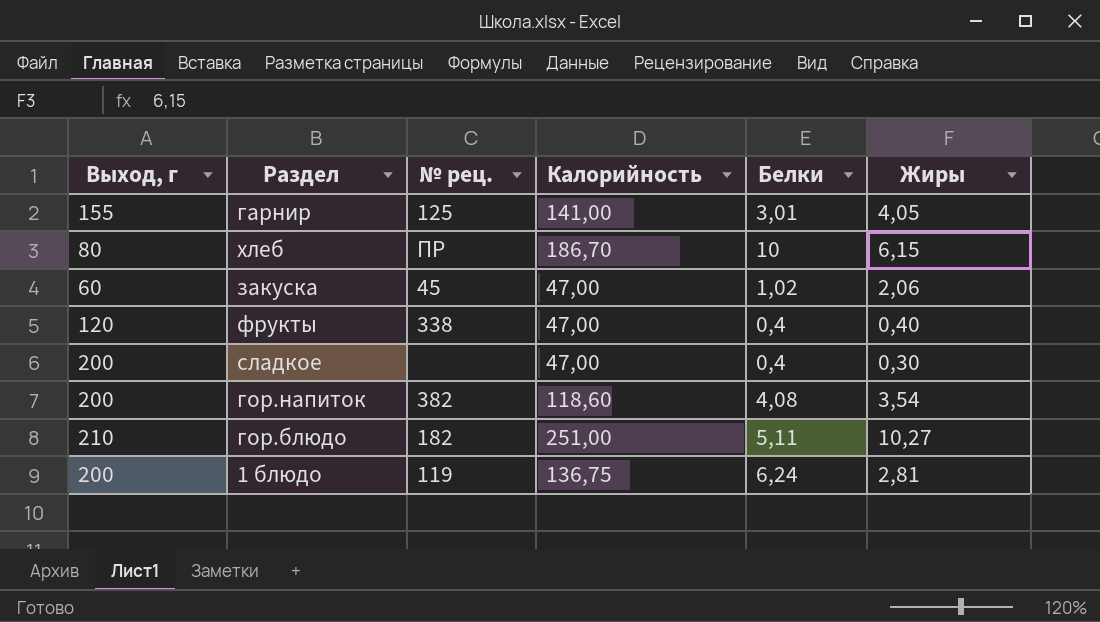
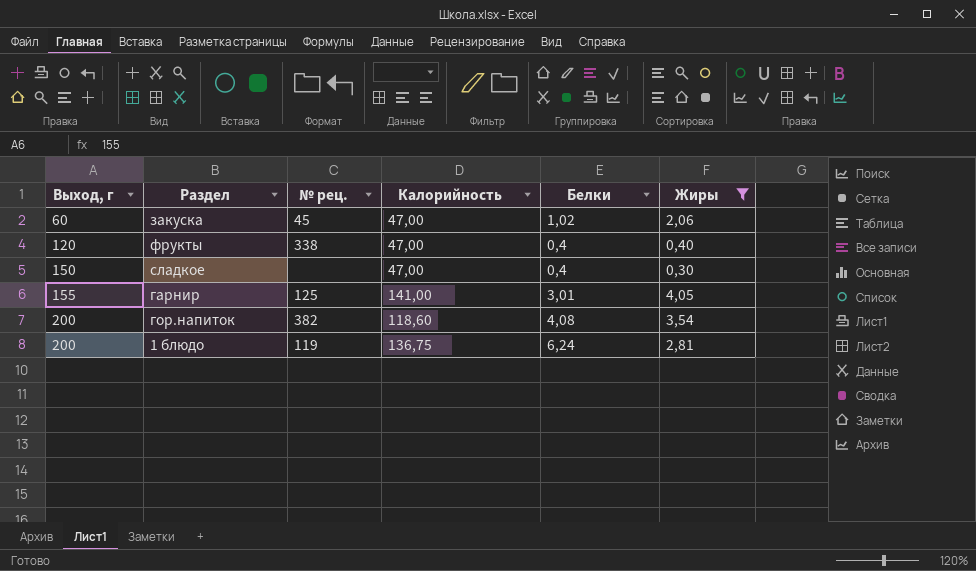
filter: none -> Жиры <= 4,05
row order: none -> Выход, г ascending
сладкое | Выход, г: 200 -> 150

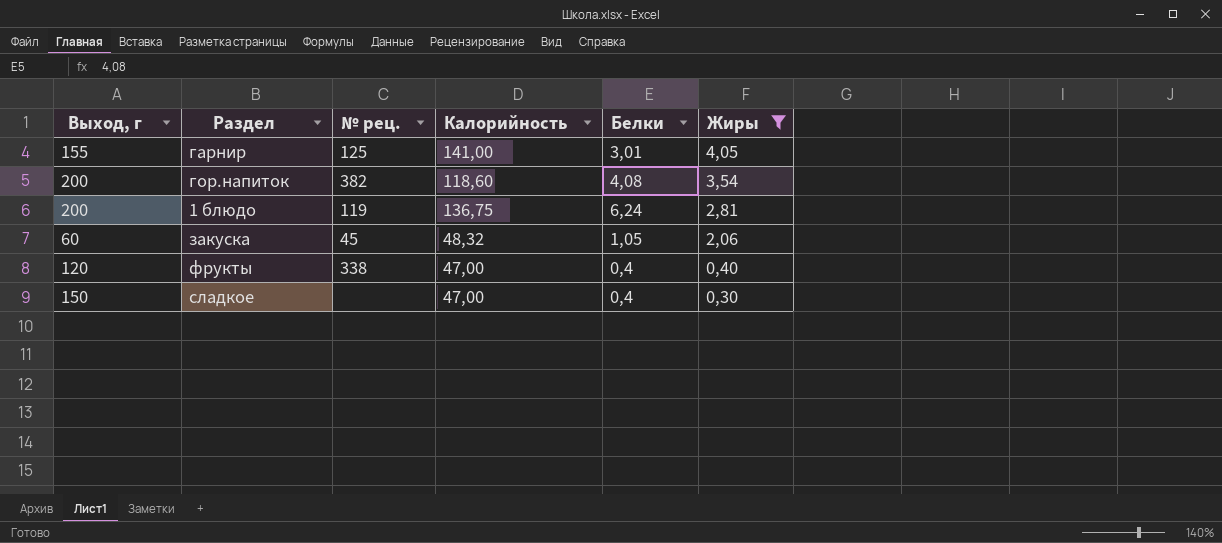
row order: Выход, г ascending -> Жиры descending
закуска | Калорийность: 47,00 -> 48,32
закуска | Белки: 1,02 -> 1,05

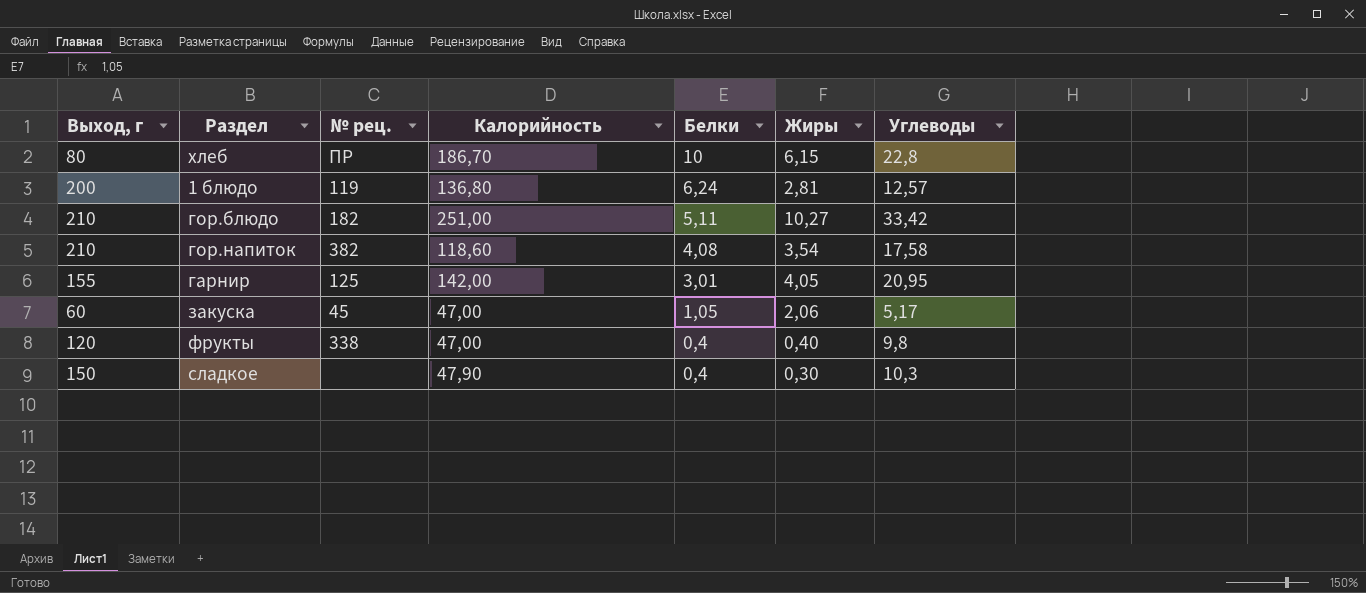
filter: Жиры <= 4,05 -> none
row order: Жиры descending -> Белки descending
column Углеводы | position: none -> 7
1 блюдо | Калорийность: 136,75 -> 136,80
гор.напиток | Выход, г: 200 -> 210
гарнир | Калорийность: 141,00 -> 142,00
закуска | Калорийность: 48,32 -> 47,00
сладкое | Калорийность: 47,00 -> 47,90

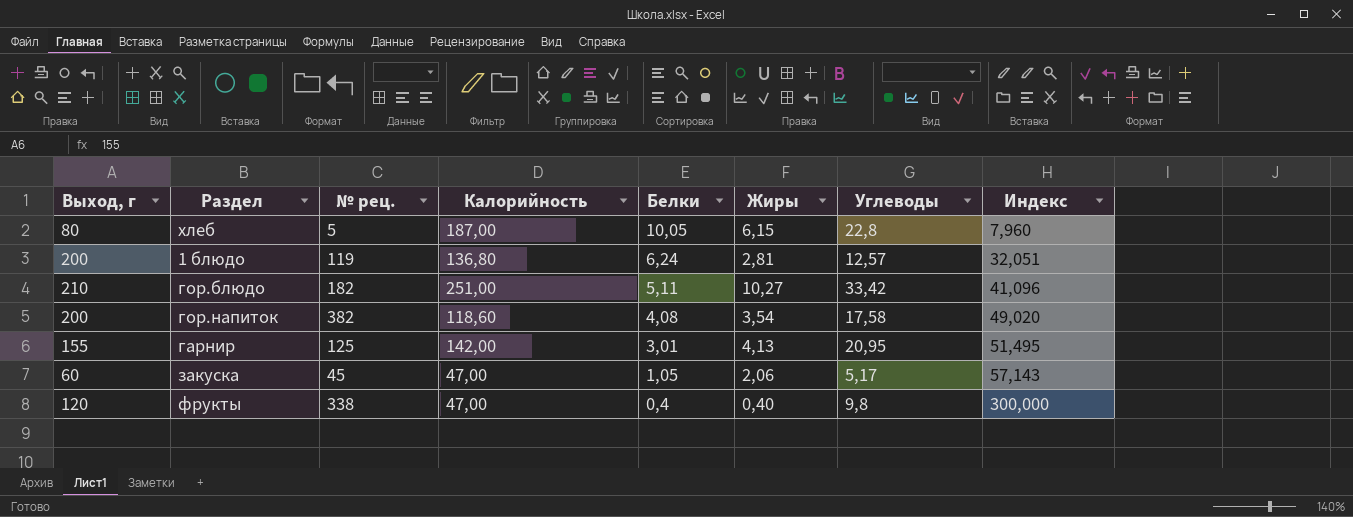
column Индекс | formula: none -> [Выход, г] / [Белки]
row сладкое: 150 | none | 47,90 | 0,4 | 0,30 | 10,3 -> none
хлеб | № рец.: ПР -> 5
хлеб | Калорийность: 186,70 -> 187,00
хлеб | Белки: 10 -> 10,05
гор.напиток | Выход, г: 210 -> 200
гарнир | Жиры: 4,05 -> 4,13

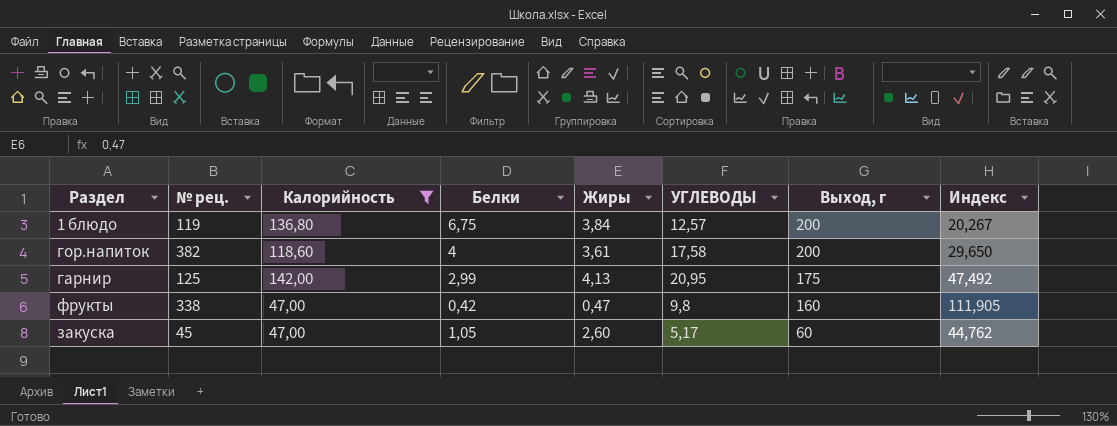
filter: none -> Калорийность <= 142,00
row order: Белки descending -> Выход, г descending
column name: Углеводы -> УГЛЕВОДЫ
column Выход, г | position: 1 -> 7
column Индекс | formula: [Выход, г] / [Белки] -> [Калорийность] / [Белки]
1 блюдо | Белки: 6,24 -> 6,75
1 блюдо | Жиры: 2,81 -> 3,84
гор.напиток | Белки: 4,08 -> 4
гор.напиток | Жиры: 3,54 -> 3,61
гарнир | Белки: 3,01 -> 2,99
гарнир | Выход, г: 155 -> 175
фрукты | Белки: 0,4 -> 0,42
фрукты | Жиры: 0,40 -> 0,47
фрукты | Выход, г: 120 -> 160
закуска | Жиры: 2,06 -> 2,60

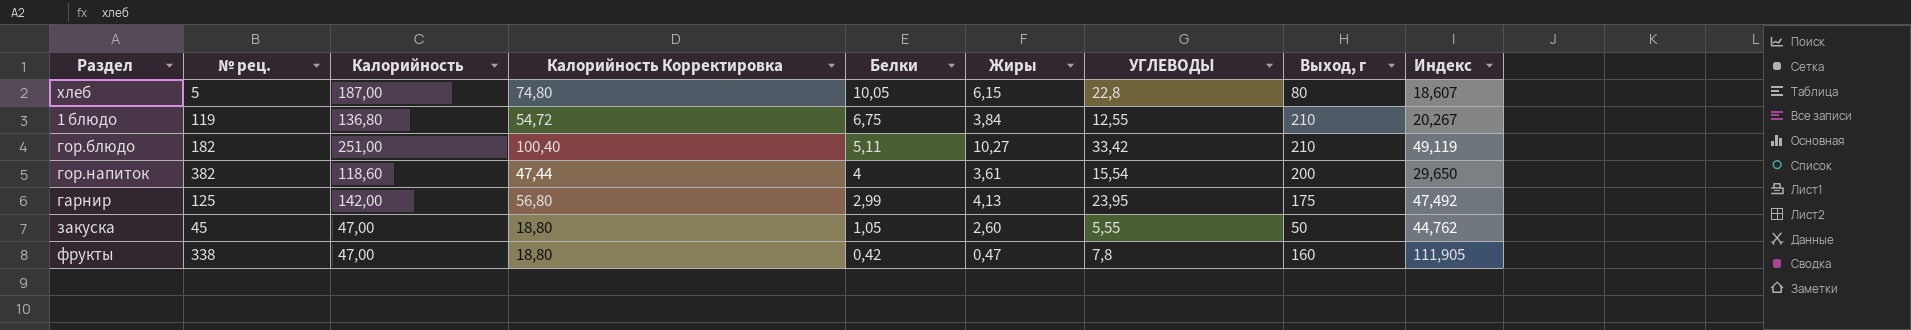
filter: Калорийность <= 142,00 -> none
row order: Выход, г descending -> Белки descending
column Калорийность Корректировка | formula: none -> [Калорийность] * 0,4
1 блюдо | УГЛЕВОДЫ: 12,57 -> 12,55
1 блюдо | Выход, г: 200 -> 210
гор.напиток | УГЛЕВОДЫ: 17,58 -> 15,54
гарнир | УГЛЕВОДЫ: 20,95 -> 23,95
закуска | УГЛЕВОДЫ: 5,17 -> 5,55
закуска | Выход, г: 60 -> 50
фрукты | УГЛЕВОДЫ: 9,8 -> 7,8

